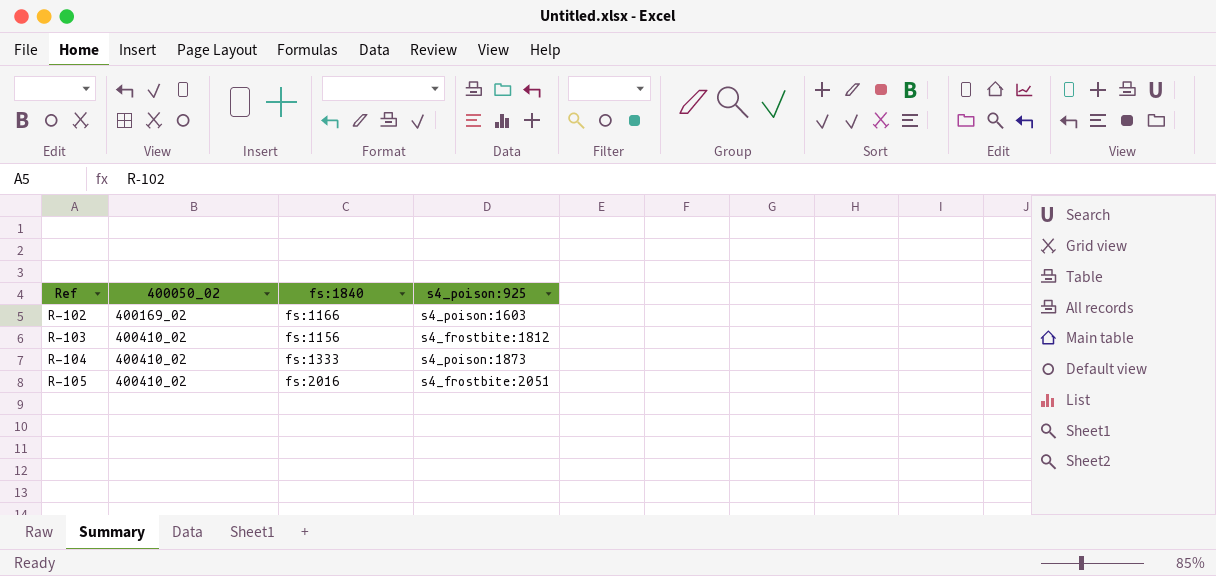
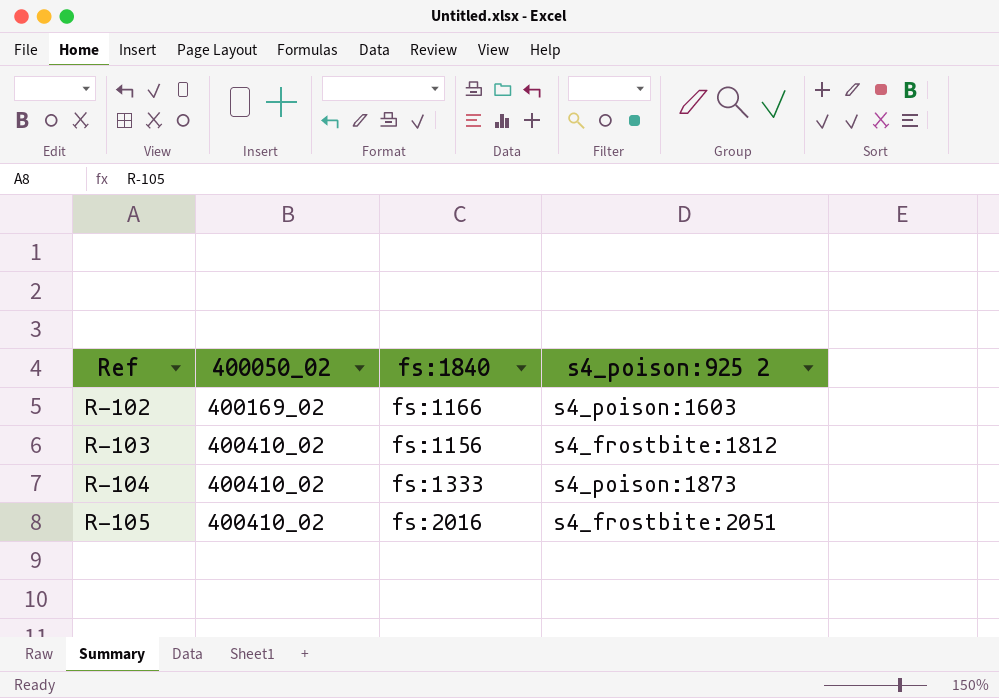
column name: s4_poison:925 -> s4_poison:925 2

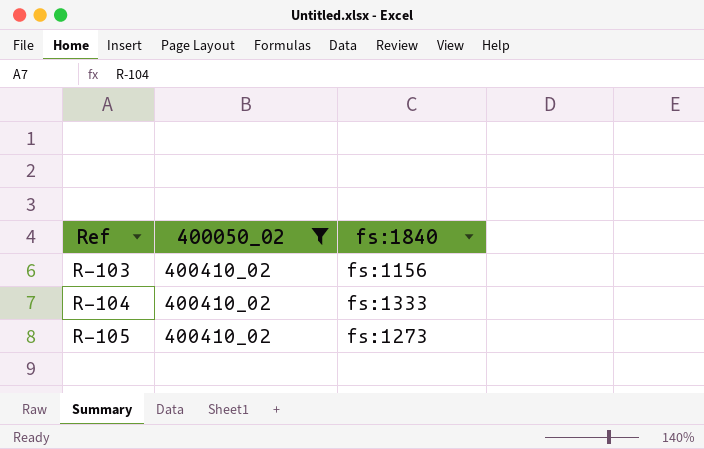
filter: none -> 400050_02 = 400410_02
column s4_poison:925 2 | position: 4 -> none
R-105 | fs:1840: fs:2016 -> fs:1273

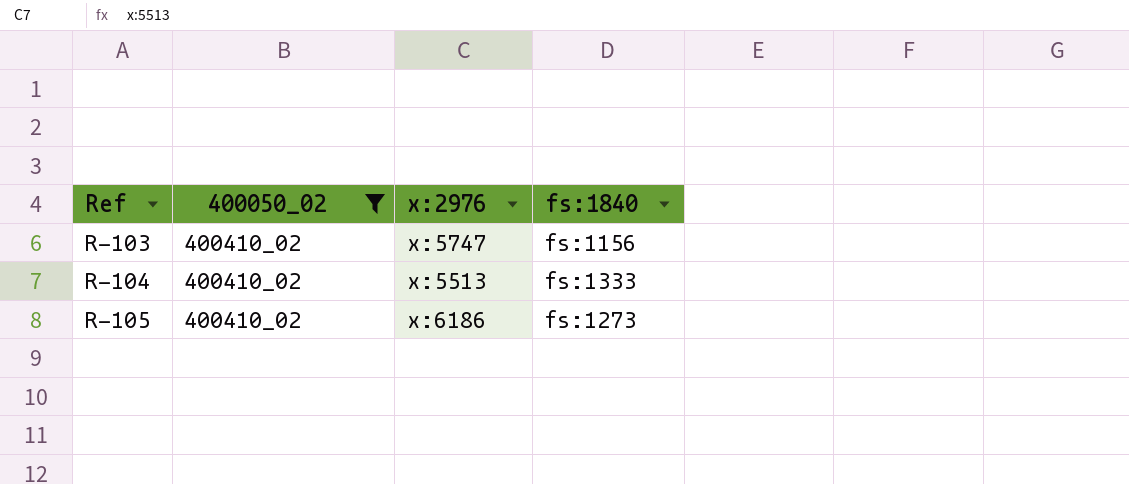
column x:2976 | position: none -> 3

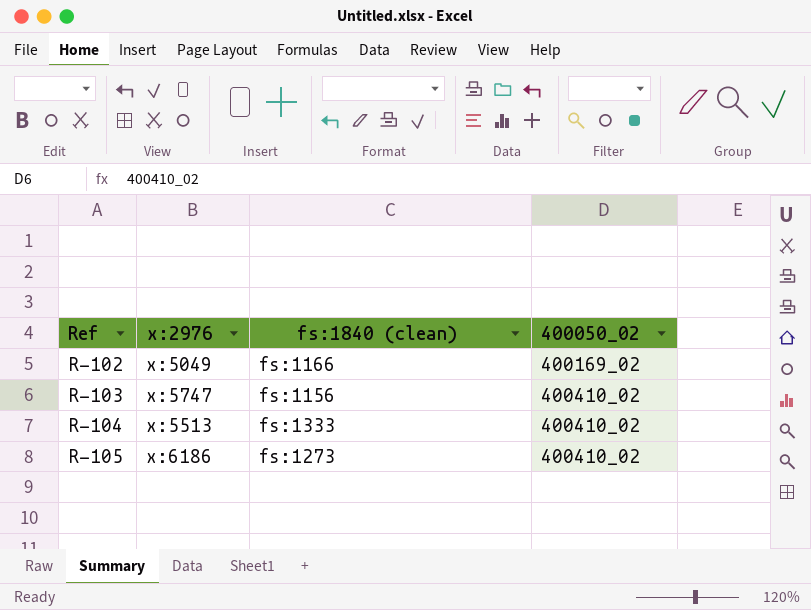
filter: 400050_02 = 400410_02 -> none
column name: fs:1840 -> fs:1840 (clean)
column 400050_02 | position: 2 -> 4

